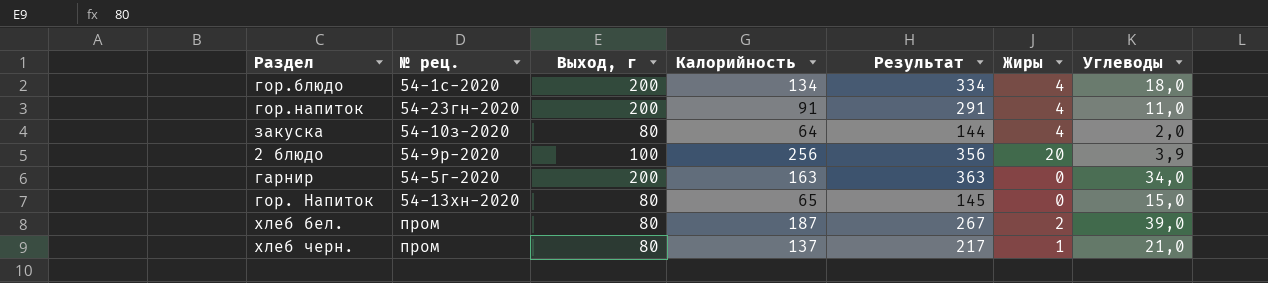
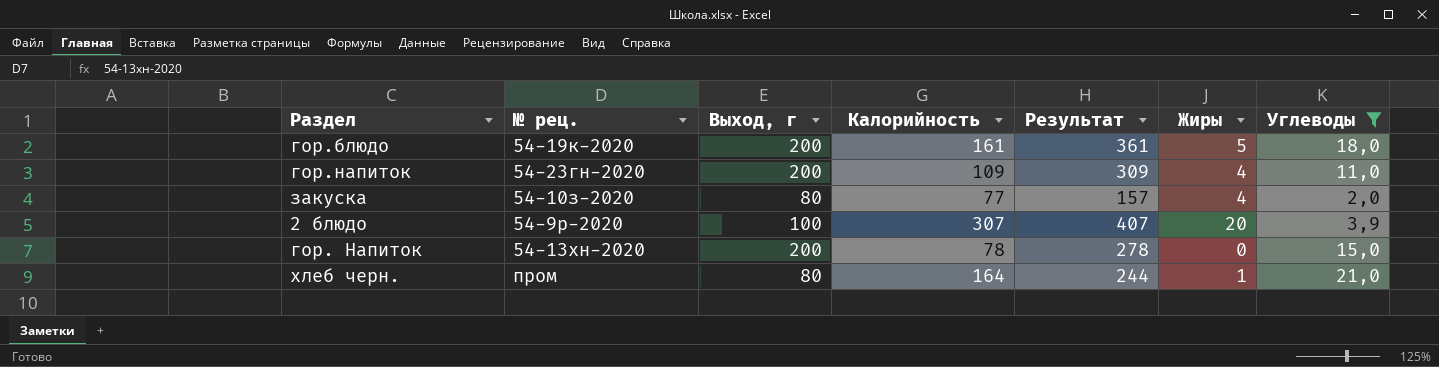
filter: none -> Углеводы <= 21,0
гор.блюдо | № рец.: 54-1с-2020 -> 54-19к-2020
гор.блюдо | Калорийность: 134 -> 161
гор.блюдо | Результат: 334 -> 361
гор.блюдо | Жиры: 4 -> 5
гор.напиток | Калорийность: 91 -> 109
гор.напиток | Результат: 291 -> 309
закуска | Калорийность: 64 -> 77
закуска | Результат: 144 -> 157
2 блюдо | Калорийность: 256 -> 307
2 блюдо | Результат: 356 -> 407
гор. Напиток | Выход, г: 80 -> 200
гор. Напиток | Калорийность: 65 -> 78
гор. Напиток | Результат: 145 -> 278
хлеб черн. | Калорийность: 137 -> 164
хлеб черн. | Результат: 217 -> 244

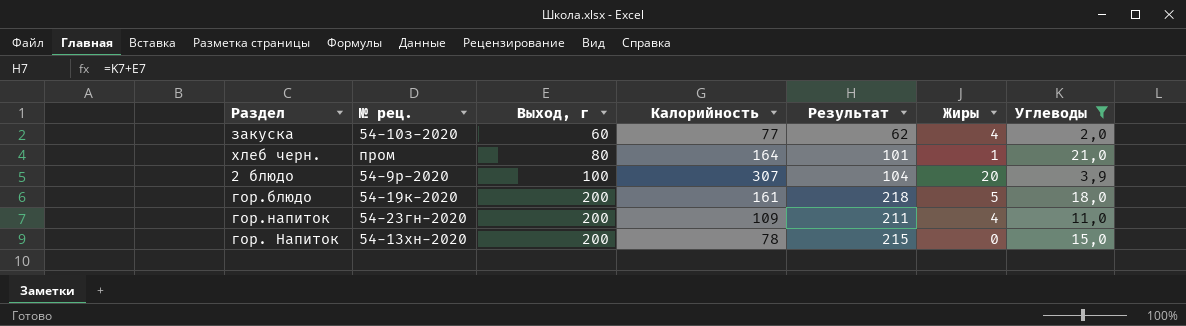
row order: none -> Выход, г ascending
column Результат | formula: [Выход, г] + [Калорийность] -> [Выход, г] + [Углеводы]
закуска | Выход, г: 80 -> 60

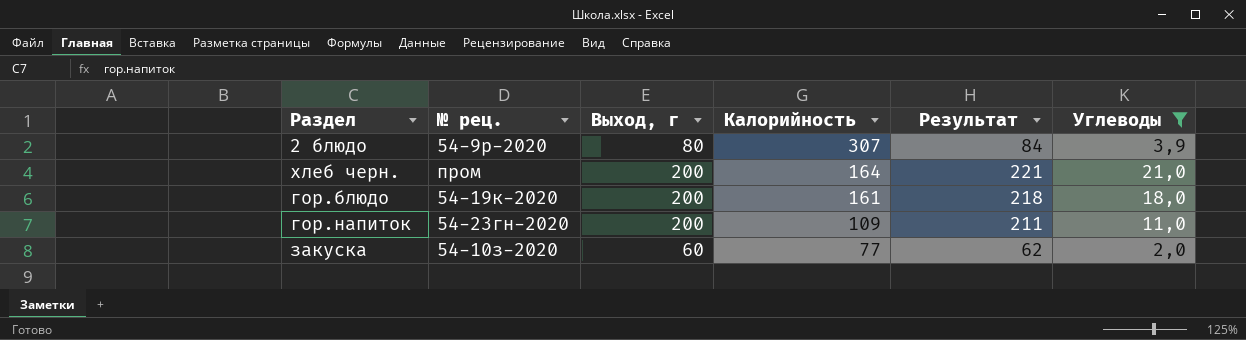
row order: Выход, г ascending -> Калорийность descending
column Жиры | position: 6 -> none
row гор. Напиток: 54-13хн-2020 | 200 | 78 | 215 | 0 | 15,0 -> none
2 блюдо | Выход, г: 100 -> 80
2 блюдо | Результат: 104 -> 84
хлеб черн. | Выход, г: 80 -> 200
хлеб черн. | Результат: 101 -> 221

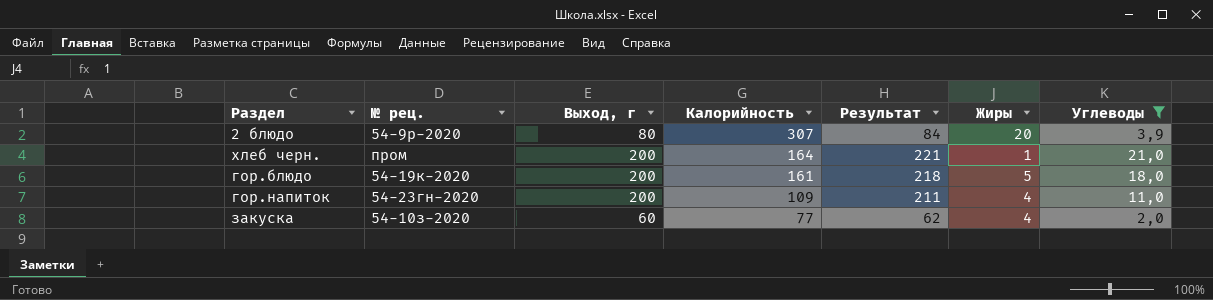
column Жиры | position: none -> 6

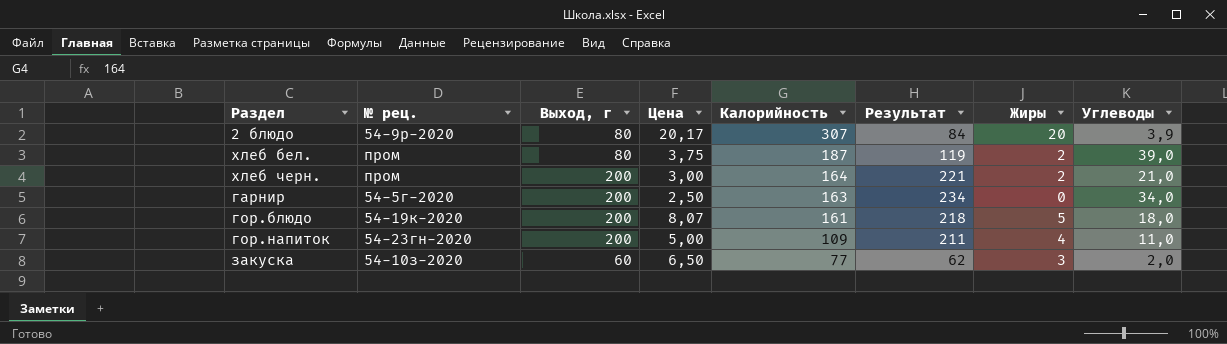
filter: Углеводы <= 21,0 -> none
column Цена | position: none -> 4
хлеб черн. | Жиры: 1 -> 2
закуска | Жиры: 4 -> 3

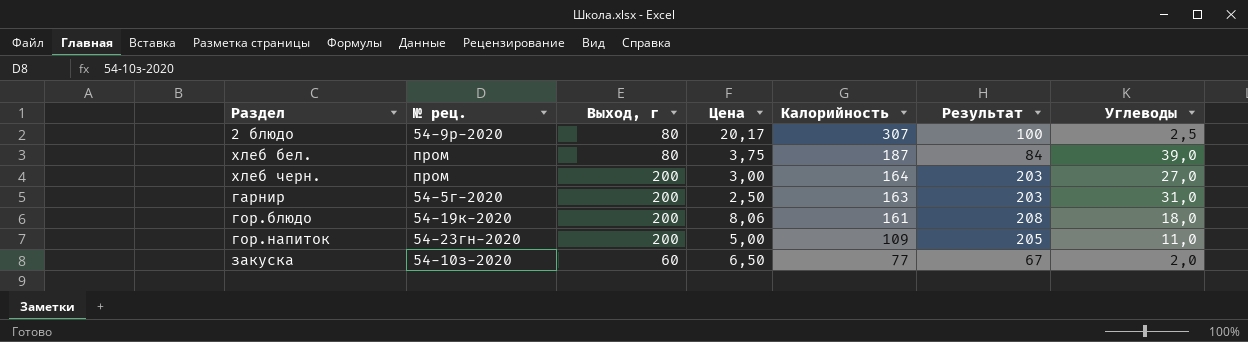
column Жиры | position: 7 -> none
column Результат | formula: [Выход, г] + [Углеводы] -> [Выход, г] + [Цена]
2 блюдо | Углеводы: 3,9 -> 2,5
хлеб черн. | Углеводы: 21,0 -> 27,0
гарнир | Углеводы: 34,0 -> 31,0
гор.блюдо | Цена: 8,07 -> 8,06

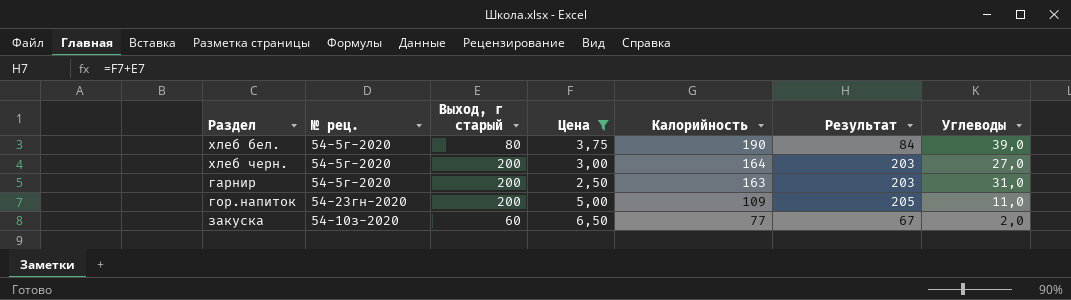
filter: none -> Цена <= 6,50
column name: Выход, г -> Выход, г старый
хлеб бел. | № рец.: пром -> 54-5г-2020
хлеб бел. | Калорийность: 187 -> 190
хлеб черн. | № рец.: пром -> 54-5г-2020

